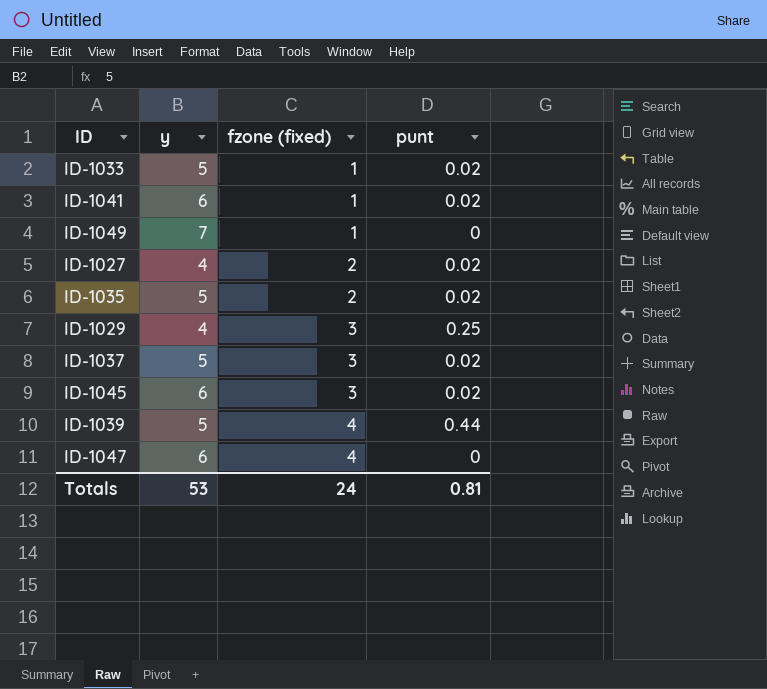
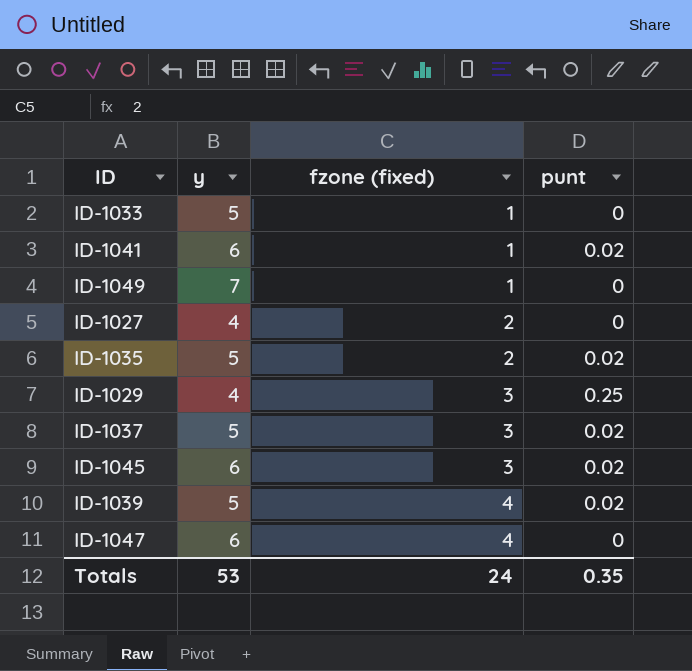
ID-1033 | punt: 0.02 -> 0
ID-1027 | punt: 0.02 -> 0
ID-1039 | punt: 0.44 -> 0.02
Totals | punt: 0.81 -> 0.35

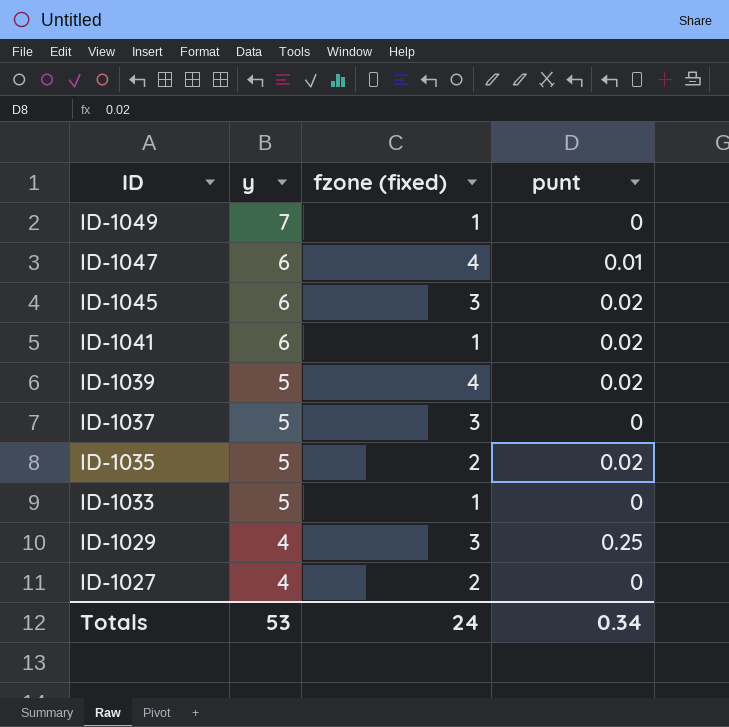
row order: fzone (fixed) ascending -> ID descending
ID-1047 | punt: 0 -> 0.01
ID-1037 | punt: 0.02 -> 0
Totals | punt: 0.35 -> 0.34

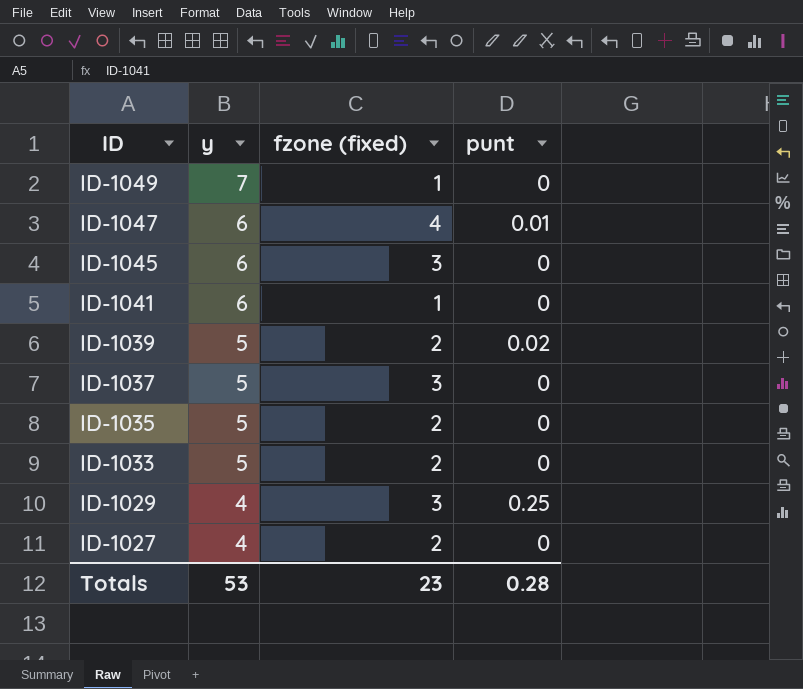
ID-1045 | punt: 0.02 -> 0
ID-1041 | punt: 0.02 -> 0
ID-1039 | fzone (fixed): 4 -> 2
ID-1035 | punt: 0.02 -> 0
ID-1033 | fzone (fixed): 1 -> 2
Totals | fzone (fixed): 24 -> 23
Totals | punt: 0.34 -> 0.28

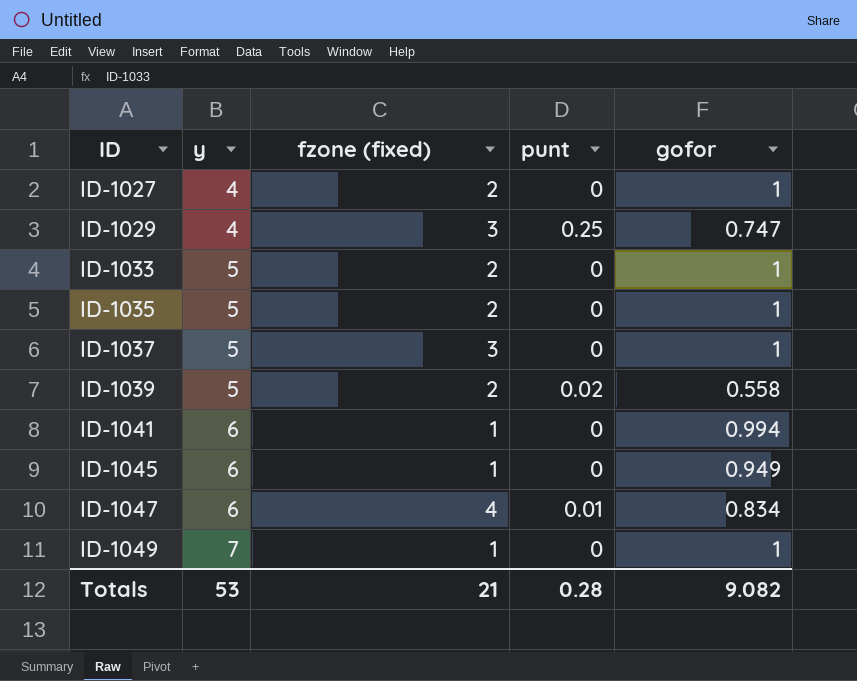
row order: ID descending -> ID ascending
column gofor | position: none -> 5
ID-1045 | fzone (fixed): 3 -> 1
Totals | fzone (fixed): 23 -> 21

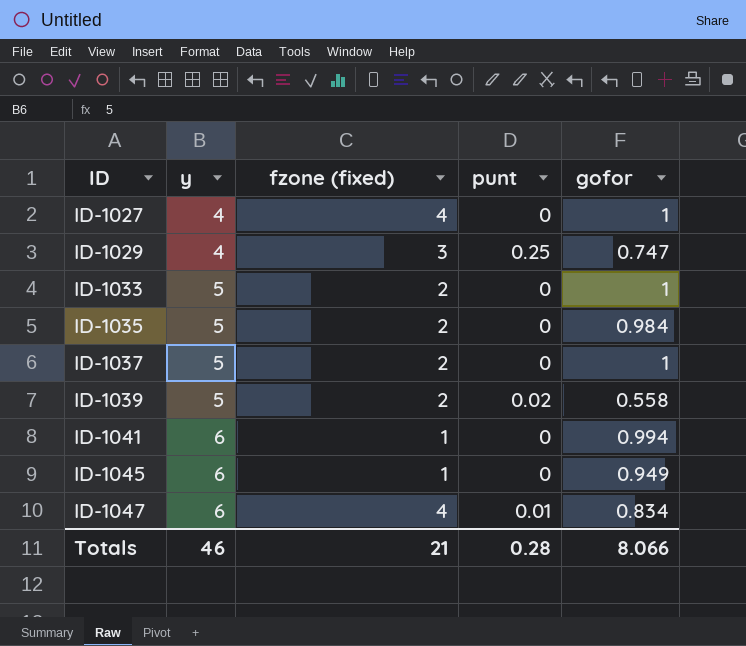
row ID-1049: 7 | 1 | 0 | 1 -> none
ID-1027 | fzone (fixed): 2 -> 4
ID-1035 | gofor: 1 -> 0.984
ID-1037 | fzone (fixed): 3 -> 2
Totals | y: 53 -> 46
Totals | gofor: 9.082 -> 8.066

